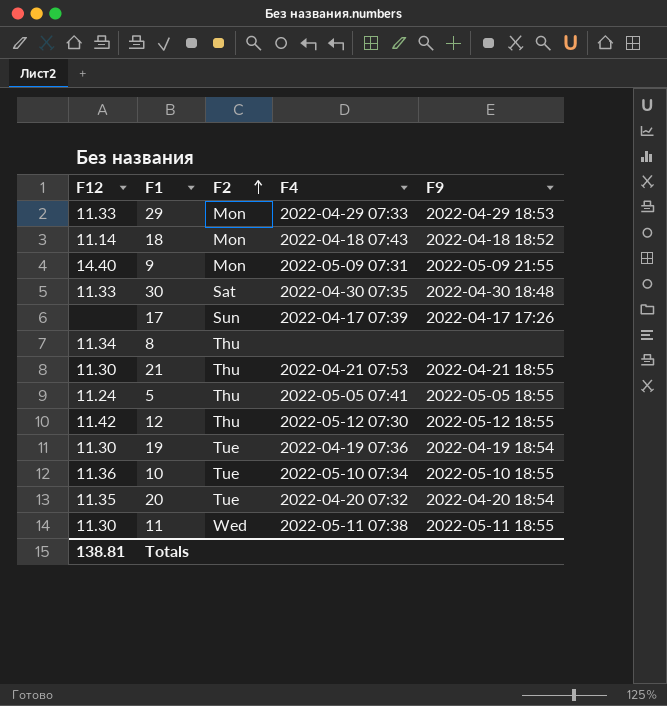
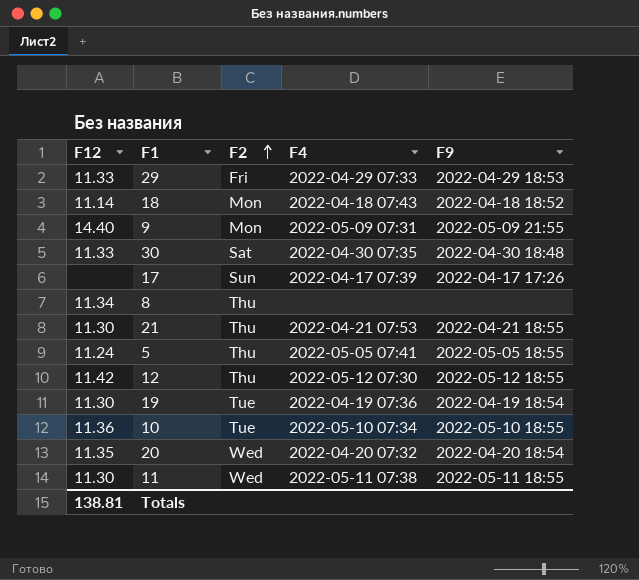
29 | F2: Mon -> Fri
20 | F2: Tue -> Wed

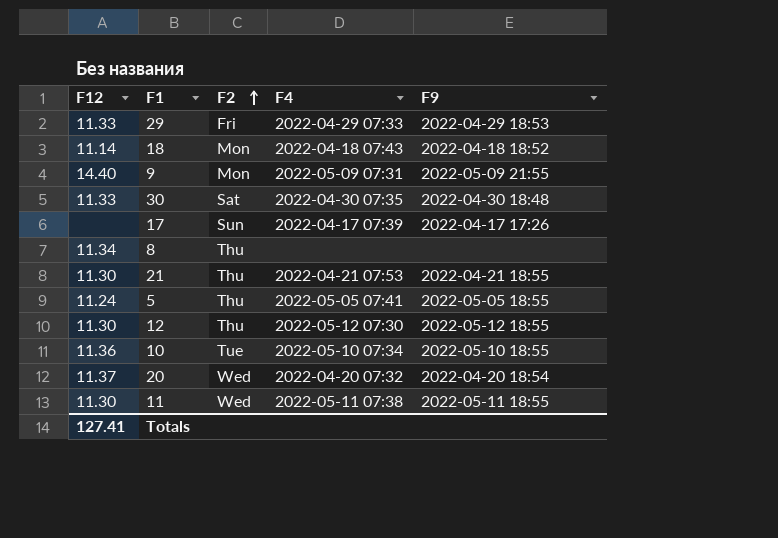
row 19: 11.30 | Tue | 2022-04-19 07:36 | 2022-04-19 18:54 -> none
12 | F12: 11.42 -> 11.30
20 | F12: 11.35 -> 11.37
Totals | F12: 138.81 -> 127.41

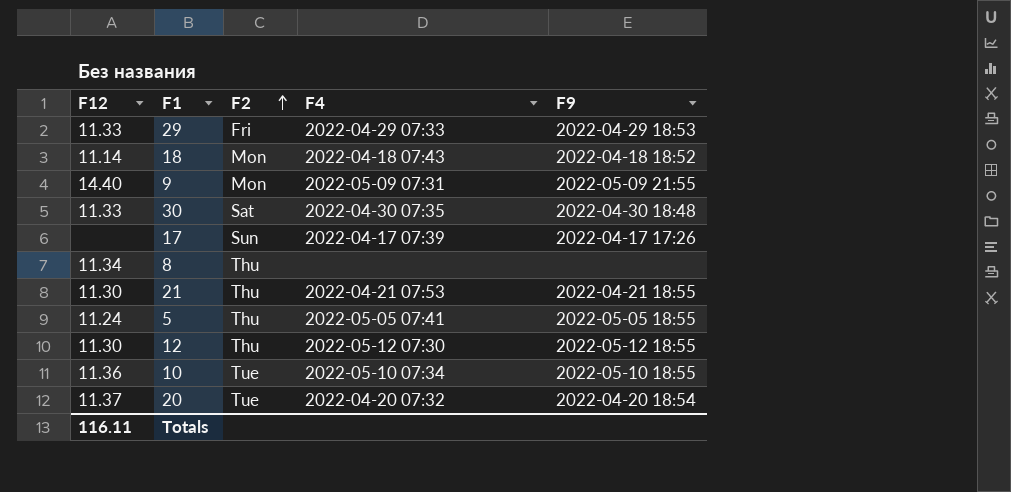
row 11: 11.30 | Wed | 2022-05-11 07:38 | 2022-05-11 18:55 -> none
20 | F2: Wed -> Tue
Totals | F12: 127.41 -> 116.11

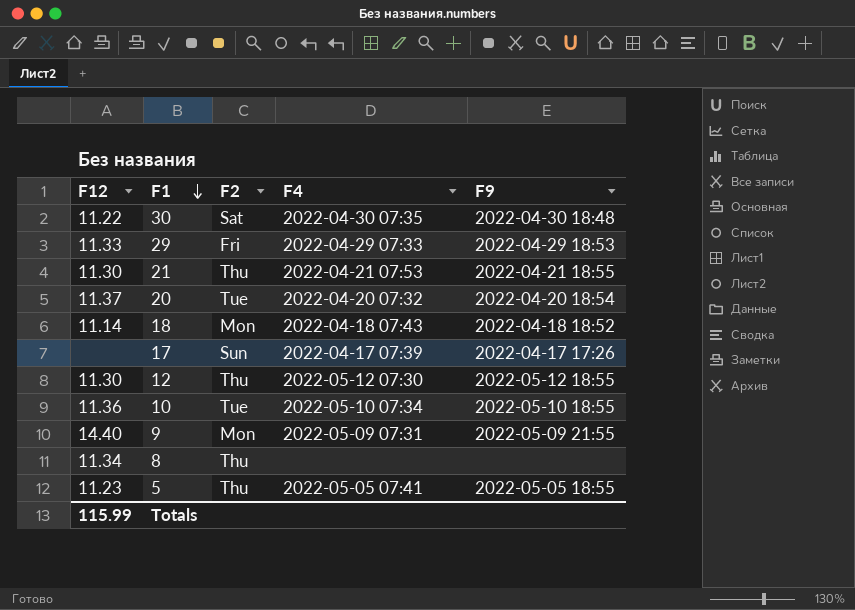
row order: F2 ascending -> F1 descending
30 | F12: 11.33 -> 11.22
5 | F12: 11.24 -> 11.23
Totals | F12: 116.11 -> 115.99

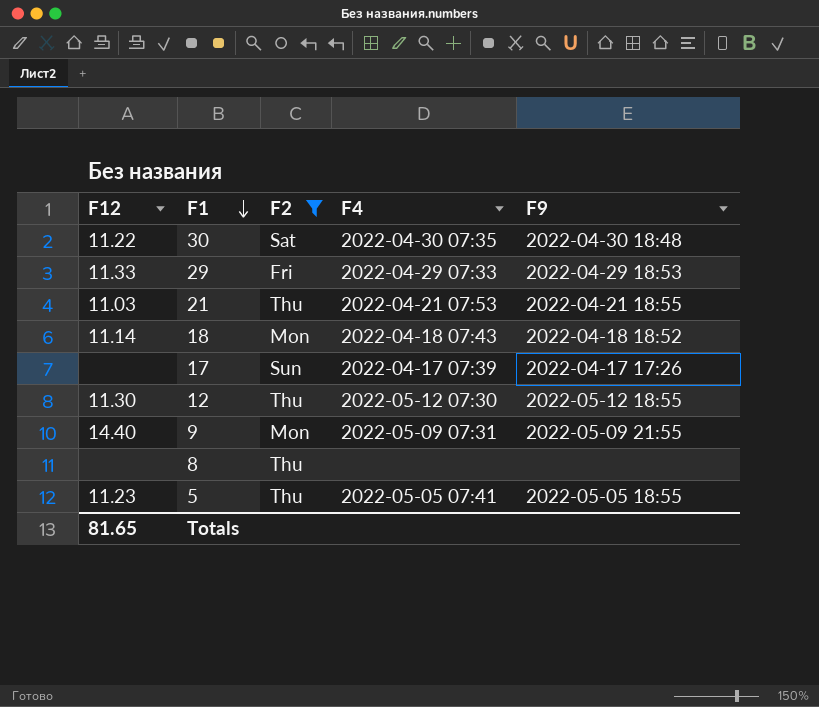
filter: none -> F2 != Tue
21 | F12: 11.30 -> 11.03
8 | F12: 11.34 -> none
Totals | F12: 115.99 -> 81.65

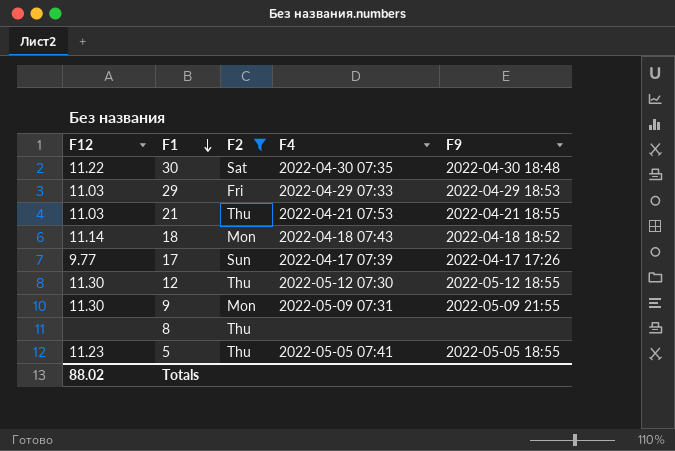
29 | F12: 11.33 -> 11.03
17 | F12: none -> 9.77
9 | F12: 14.40 -> 11.30
Totals | F12: 81.65 -> 88.02

